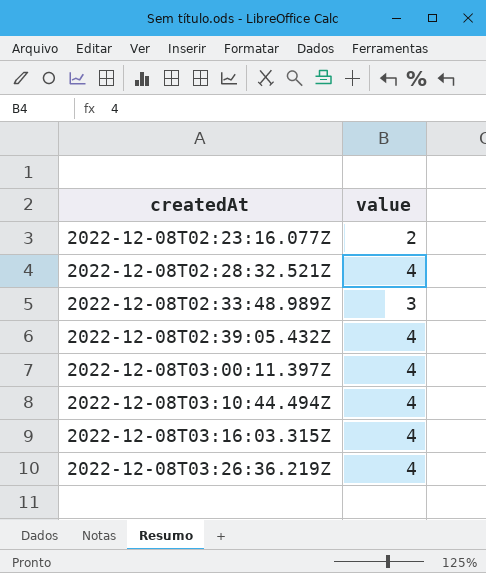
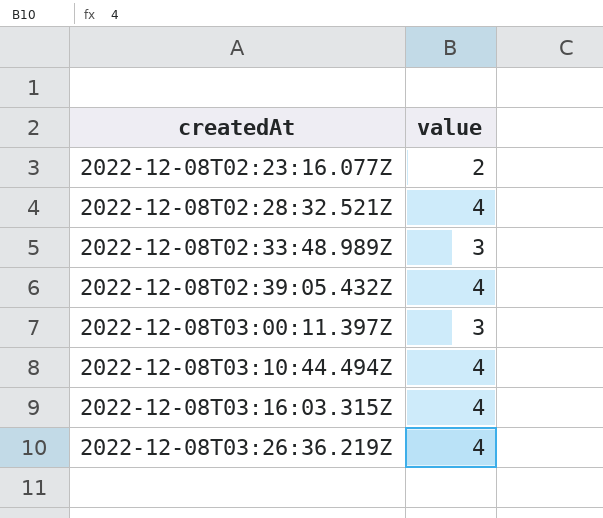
2022-12-08T03:00:11.397Z | value: 4 -> 3

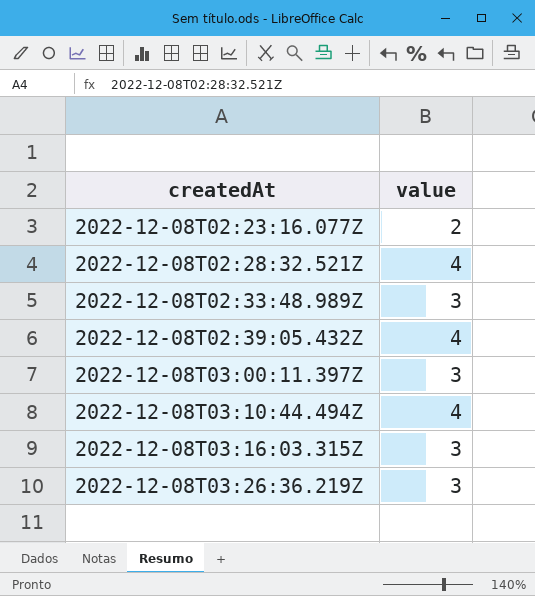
2022-12-08T03:16:03.315Z | value: 4 -> 3
2022-12-08T03:26:36.219Z | value: 4 -> 3

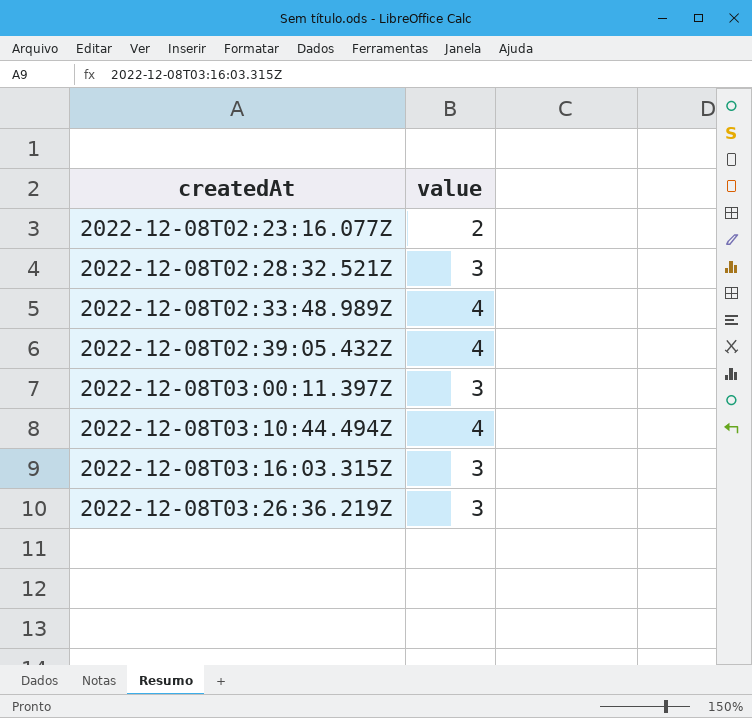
2022-12-08T02:28:32.521Z | value: 4 -> 3
2022-12-08T02:33:48.989Z | value: 3 -> 4

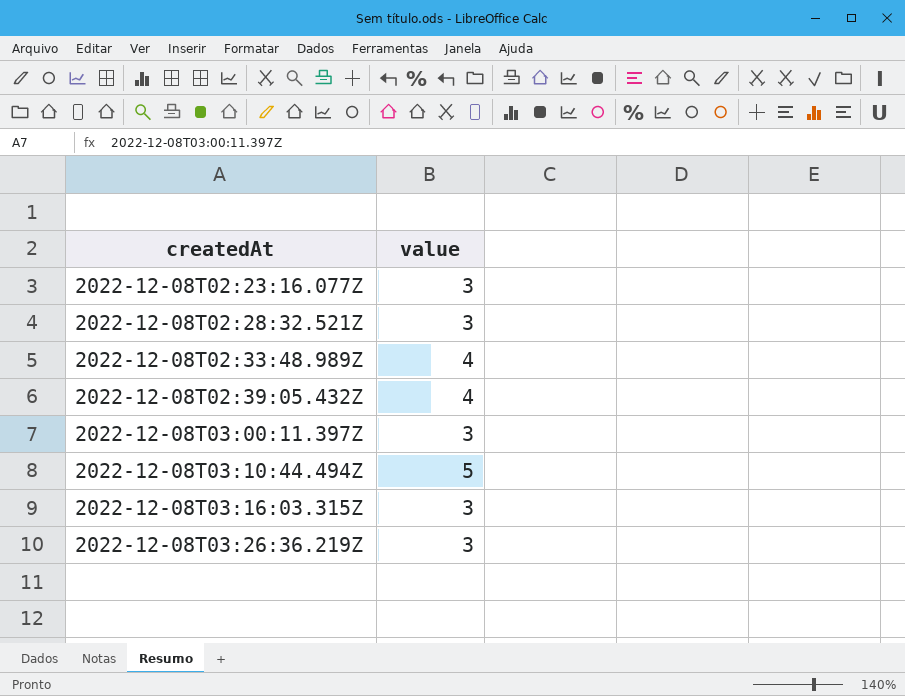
2022-12-08T02:23:16.077Z | value: 2 -> 3
2022-12-08T03:10:44.494Z | value: 4 -> 5

